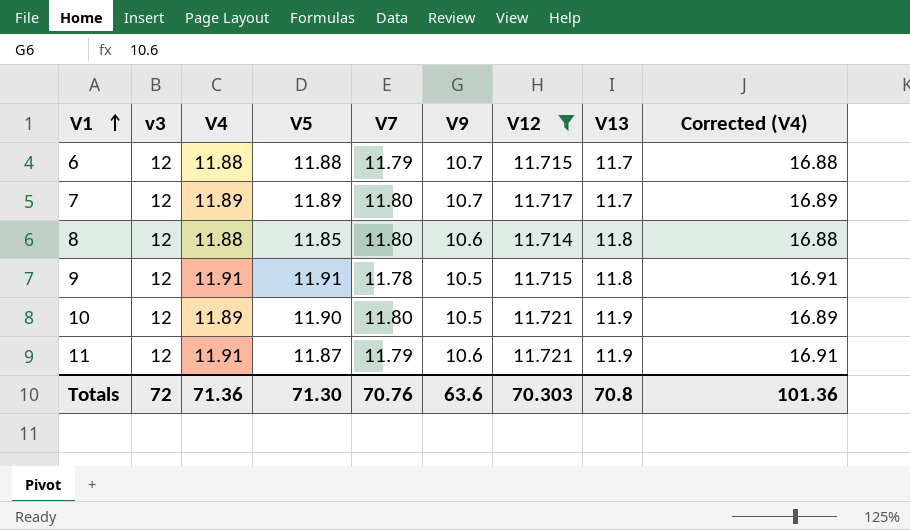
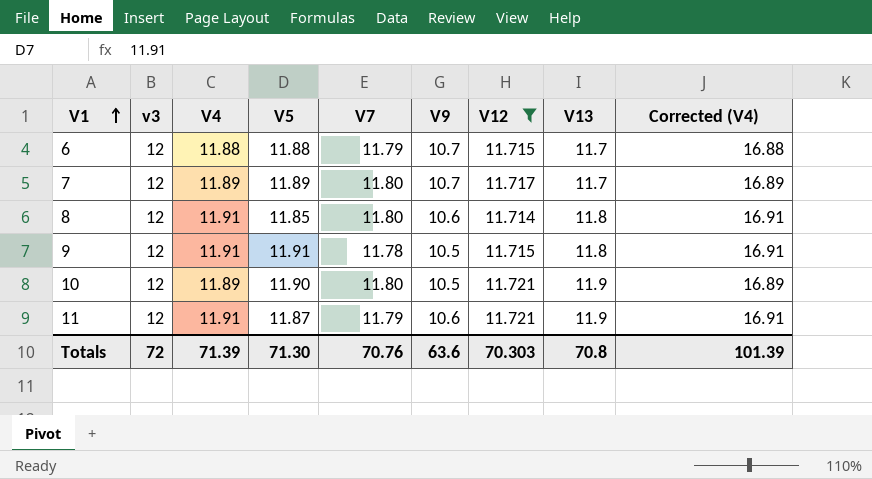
8 | V4: 11.88 -> 11.91
8 | Corrected (V4): 16.88 -> 16.91
Totals | V4: 71.36 -> 71.39
Totals | Corrected (V4): 101.36 -> 101.39

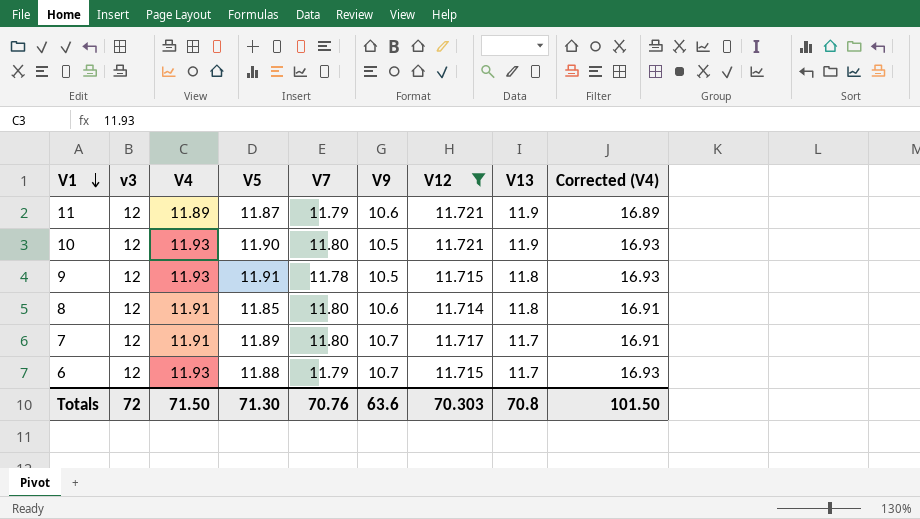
row order: V1 ascending -> V1 descending
11 | V4: 11.91 -> 11.89
11 | Corrected (V4): 16.91 -> 16.89
10 | V4: 11.89 -> 11.93
10 | Corrected (V4): 16.89 -> 16.93
9 | V4: 11.91 -> 11.93
9 | Corrected (V4): 16.91 -> 16.93
7 | V4: 11.89 -> 11.91
7 | Corrected (V4): 16.89 -> 16.91
6 | V4: 11.88 -> 11.93
6 | Corrected (V4): 16.88 -> 16.93
Totals | V4: 71.39 -> 71.50
Totals | Corrected (V4): 101.39 -> 101.50

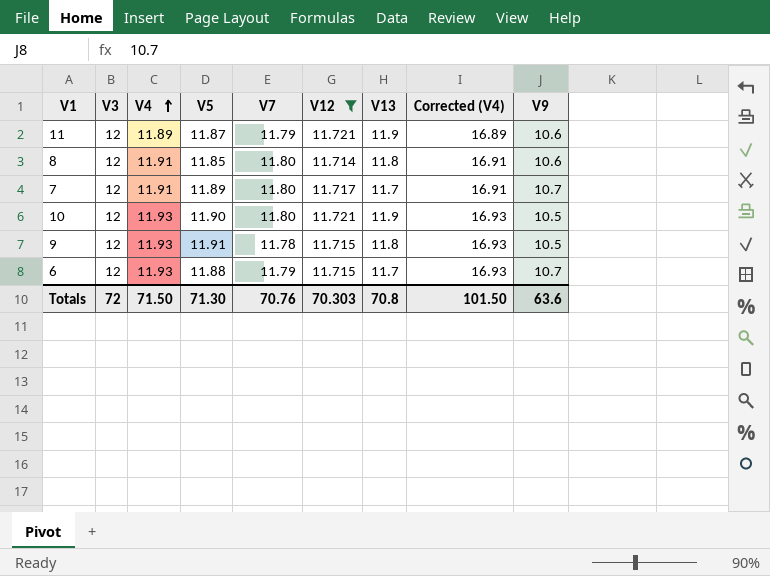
row order: V1 descending -> V4 ascending
column name: v3 -> V3
column V9 | position: 6 -> 9

